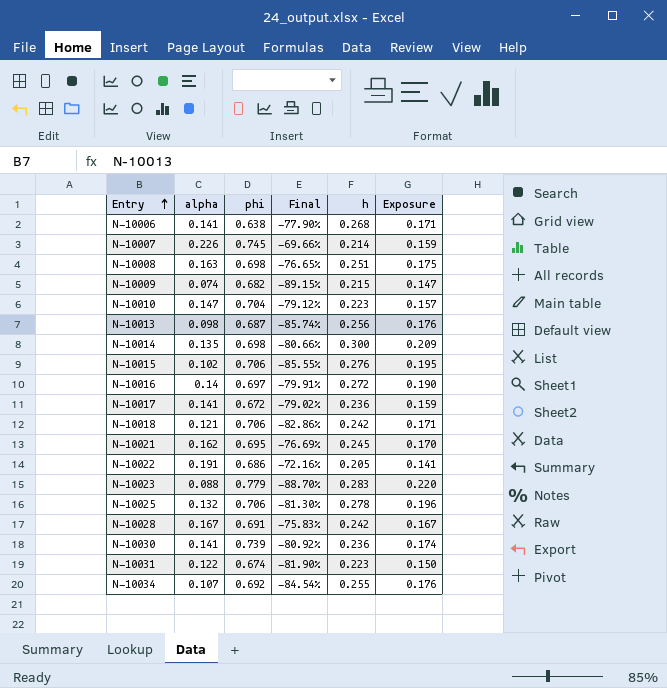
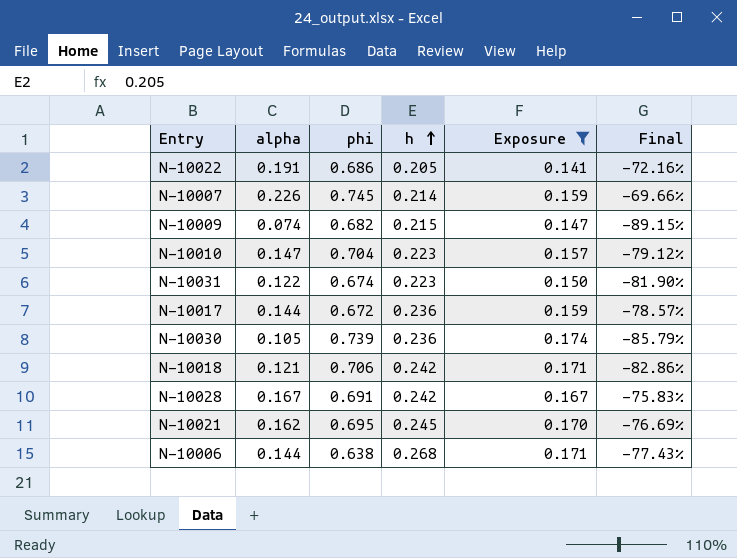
filter: none -> Exposure <= 0.174
row order: Entry ascending -> h ascending
column Final | position: 4 -> 6
N-10017 | alpha: 0.141 -> 0.144
N-10017 | Final: -79.02% -> -78.57%
N-10030 | alpha: 0.141 -> 0.105
N-10030 | Final: -80.92% -> -85.79%
N-10006 | alpha: 0.141 -> 0.144
N-10006 | Final: -77.90% -> -77.43%

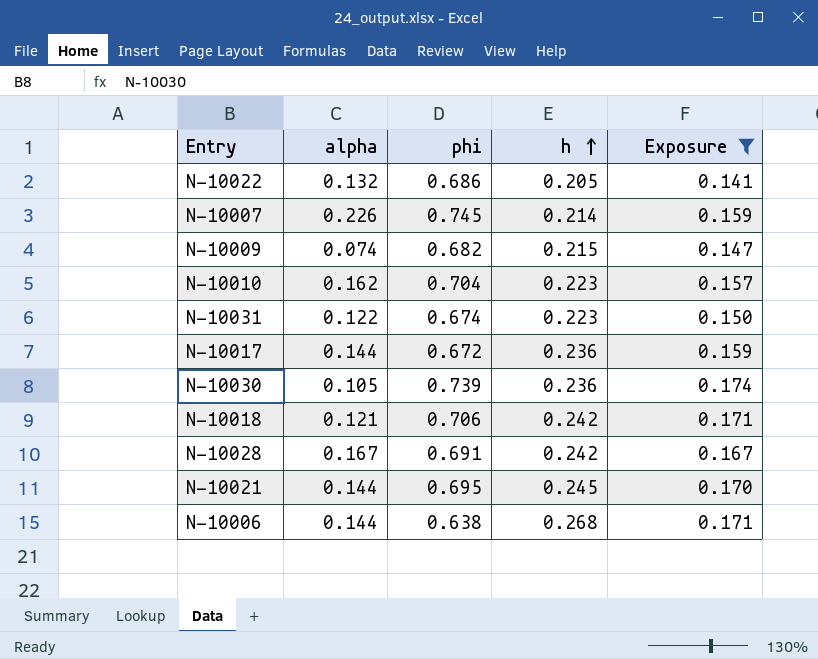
column Final | formula: ([alpha] - [phi]) / [phi] -> none
N-10022 | alpha: 0.191 -> 0.132
N-10010 | alpha: 0.147 -> 0.162
N-10021 | alpha: 0.162 -> 0.144

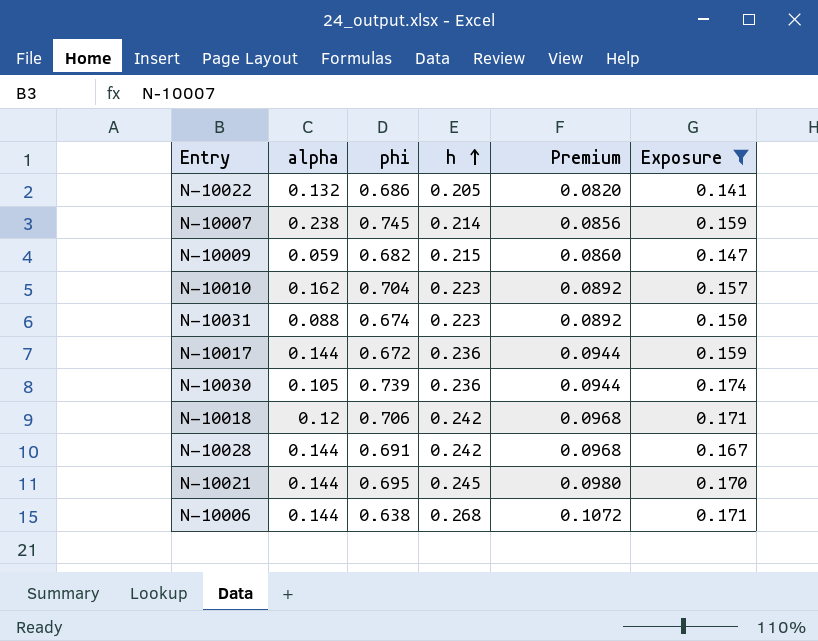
column Premium | formula: none -> [h] * 0.4
N-10007 | alpha: 0.226 -> 0.238
N-10009 | alpha: 0.074 -> 0.059
N-10031 | alpha: 0.122 -> 0.088
N-10018 | alpha: 0.121 -> 0.12
N-10028 | alpha: 0.167 -> 0.144

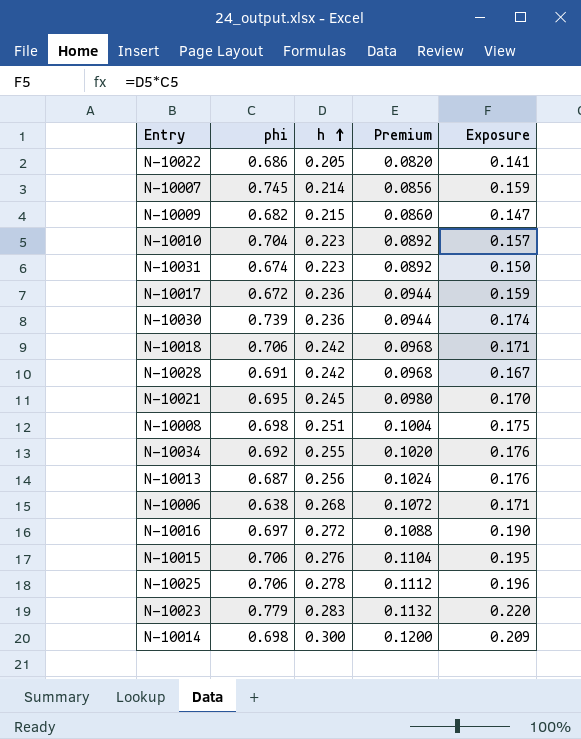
filter: Exposure <= 0.174 -> none
column alpha | position: 2 -> none

